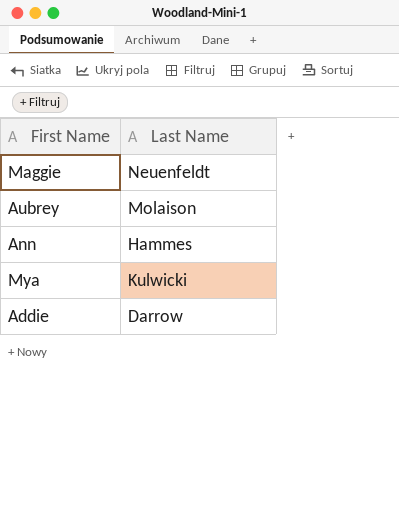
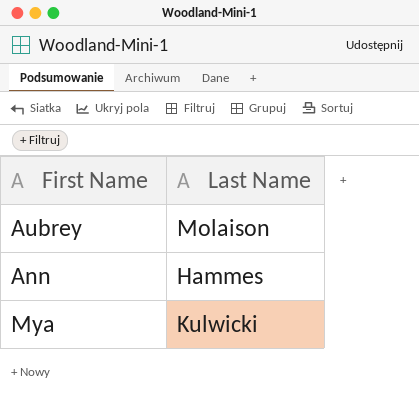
row Maggie: Neuenfeldt -> none
row Addie: Darrow -> none

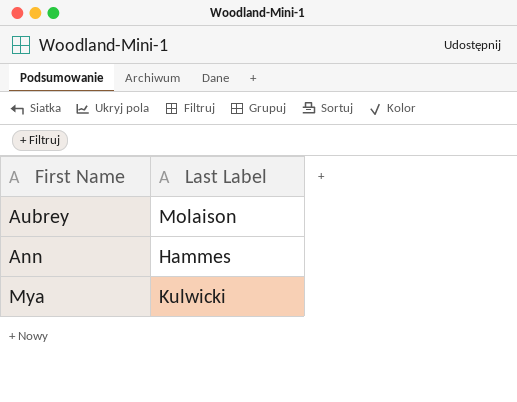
column name: Last Name -> Last Label

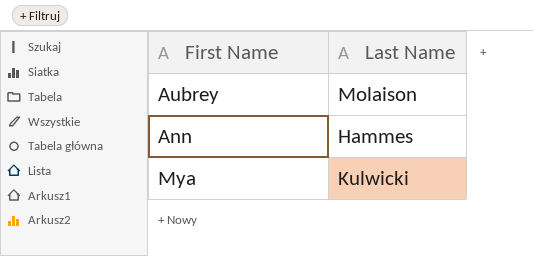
column name: Last Label -> Last Name

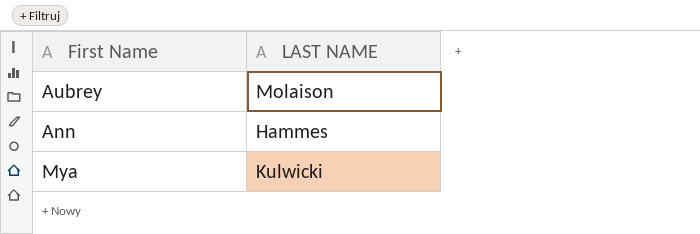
column name: Last Name -> LAST NAME

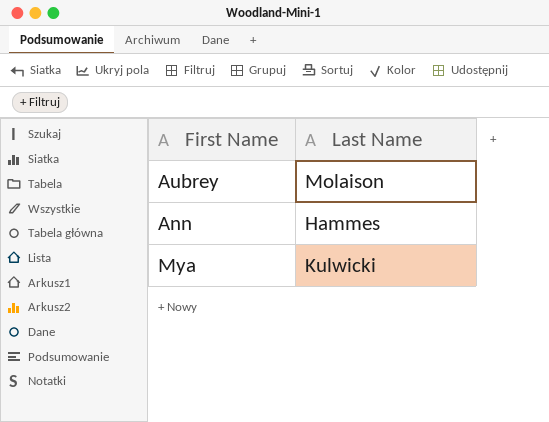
column name: LAST NAME -> Last Name

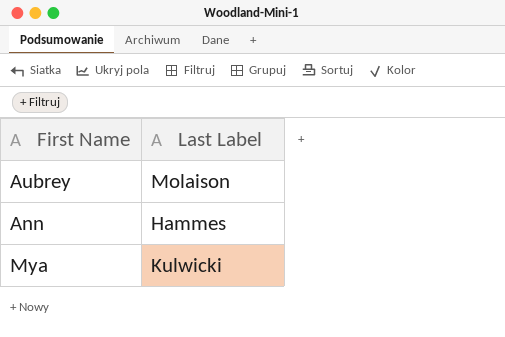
column name: Last Name -> Last Label

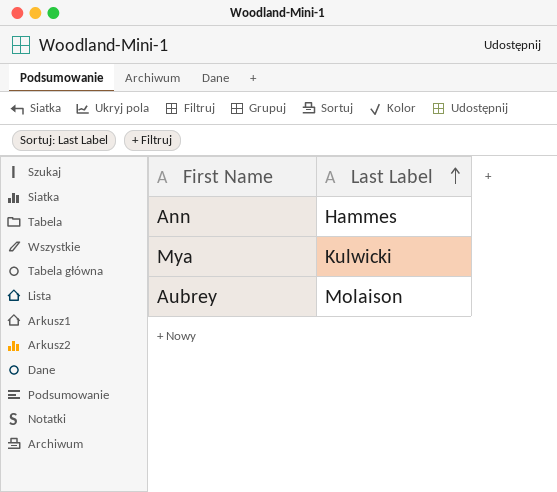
row order: none -> Last Label ascending

